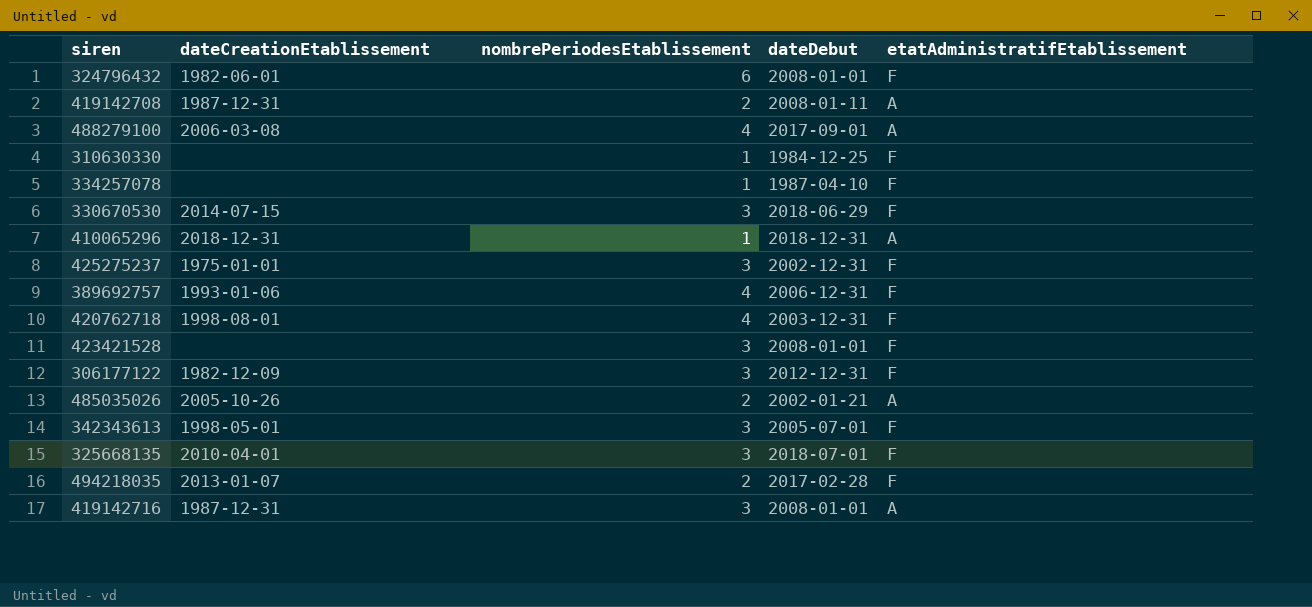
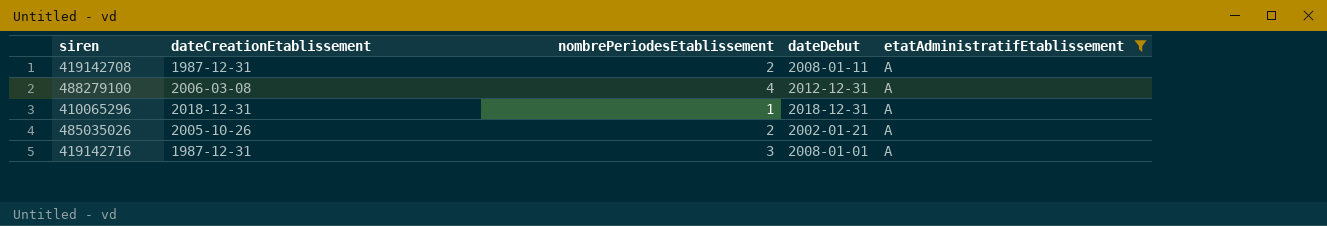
filter: none -> etatAdministratifEtablissement = A
488279100 | dateDebut: 2017-09-01 -> 2012-12-31

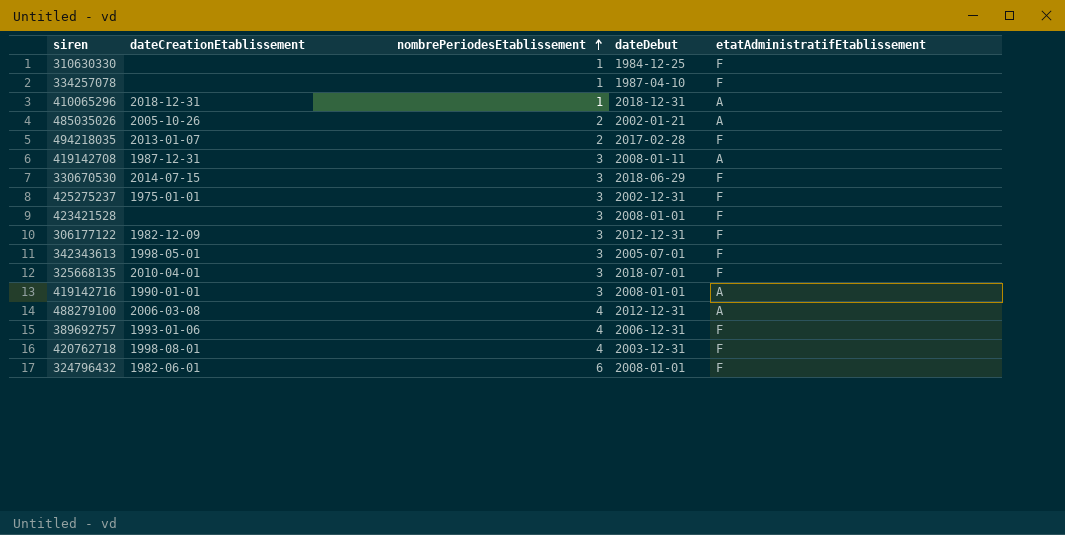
filter: etatAdministratifEtablissement = A -> none
row order: none -> nombrePeriodesEtablissement ascending
419142708 | nombrePeriodesEtablissement: 2 -> 3
419142716 | dateCreationEtablissement: 1987-12-31 -> 1990-01-01

